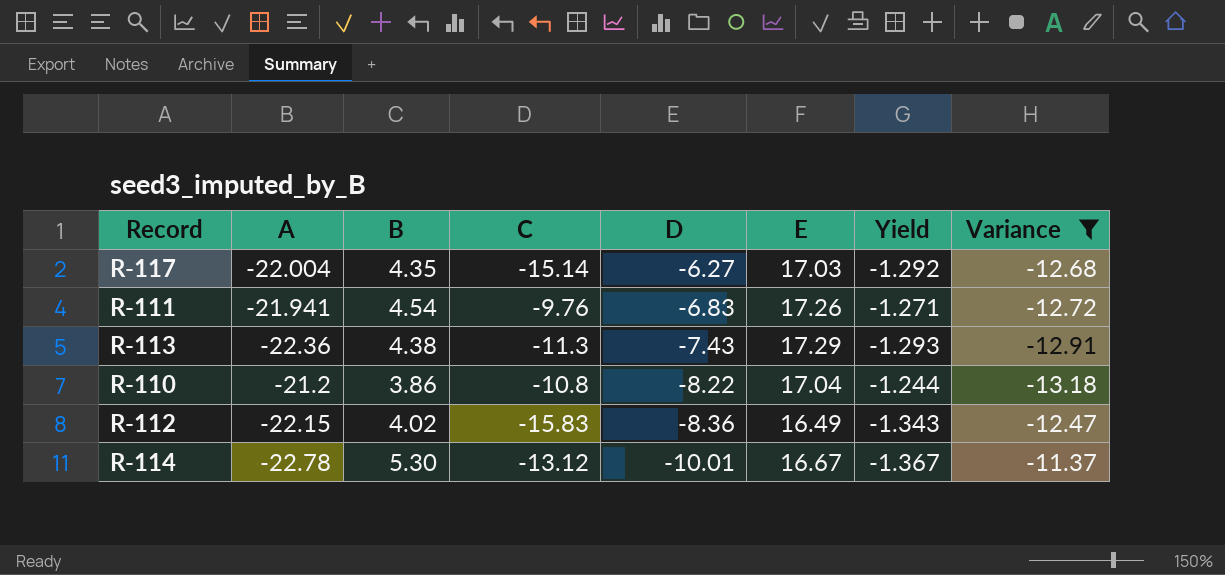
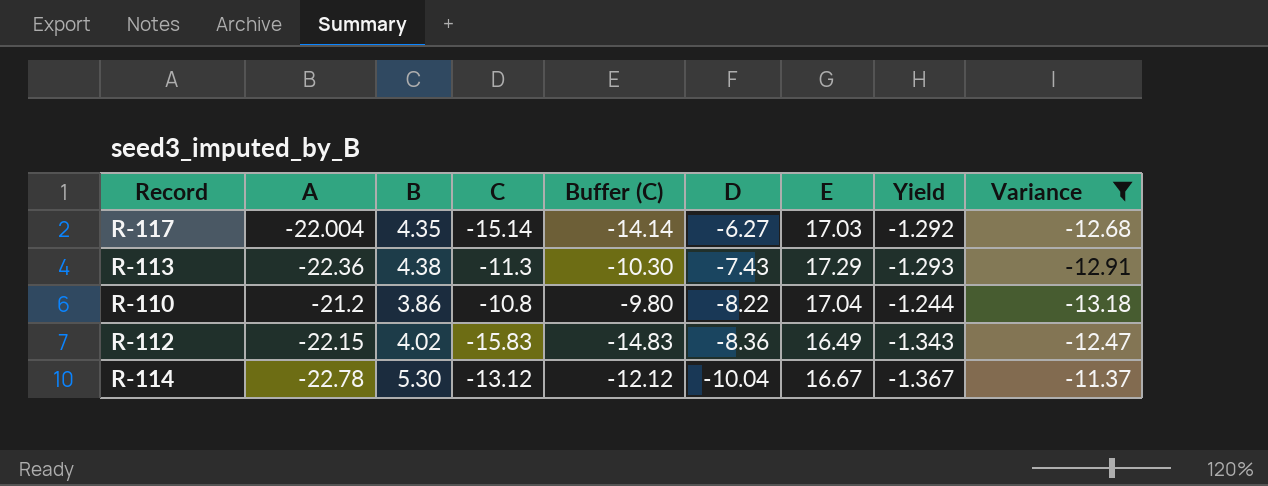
column Buffer (C) | formula: none -> [C] + 1
row R-111: -21.941 | 4.54 | -9.76 | -6.83 | 17.26 | -1.271 | -12.72 -> none
R-114 | D: -10.01 -> -10.04

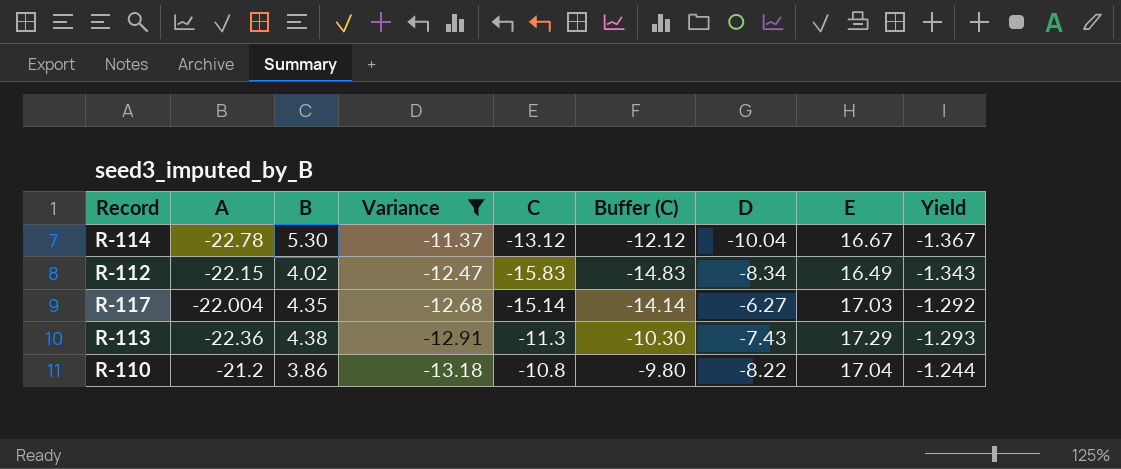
row order: D descending -> Variance descending
column Variance | position: 9 -> 4
R-112 | D: -8.36 -> -8.34

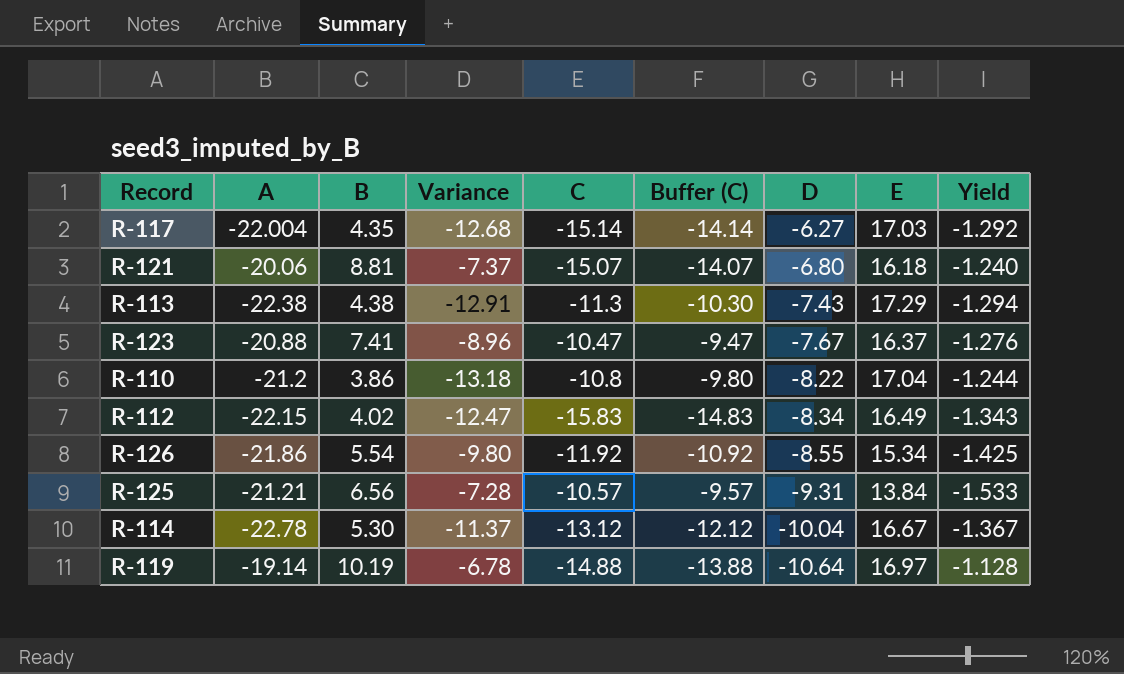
filter: Variance <= -11.37 -> none
row order: Variance descending -> D descending
R-113 | A: -22.36 -> -22.38
R-113 | Yield: -1.293 -> -1.294

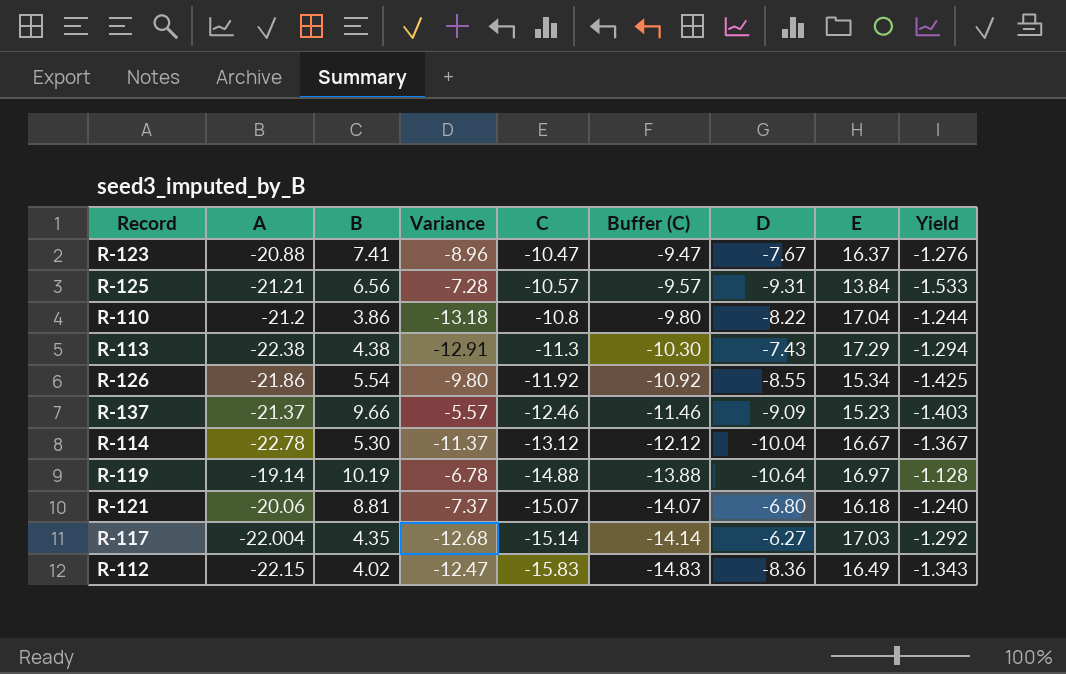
row order: D descending -> C descending
row R-137: none -> -21.37 | 9.66 | -5.57 | -12.46 | -11.46 | -9.09 | 15.23 | -1.403
R-112 | D: -8.34 -> -8.36

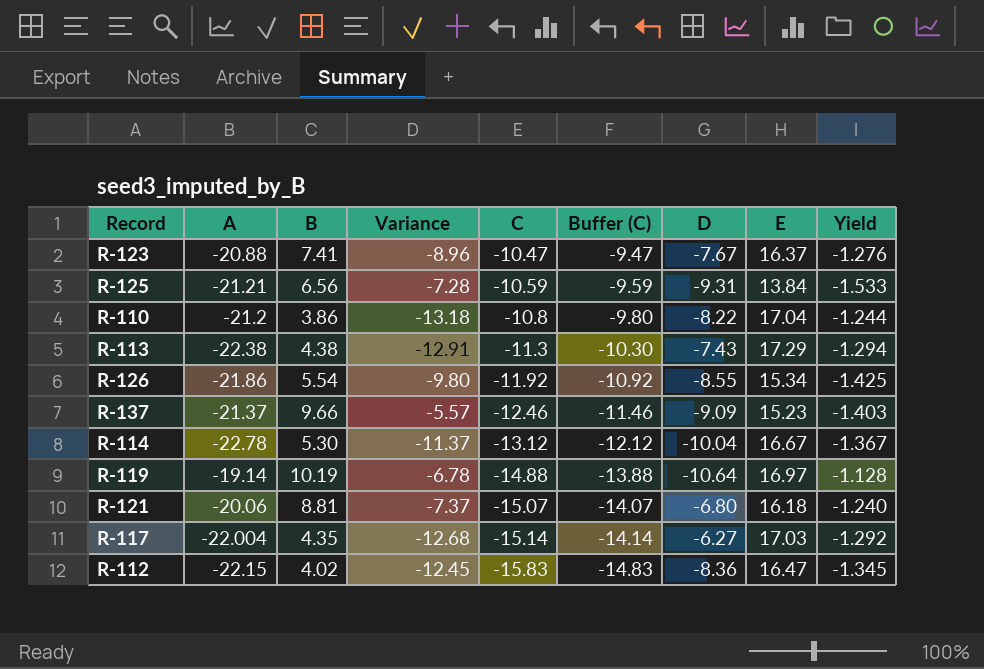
R-125 | C: -10.57 -> -10.59
R-125 | Buffer (C): -9.57 -> -9.59
R-112 | Variance: -12.47 -> -12.45
R-112 | E: 16.49 -> 16.47
R-112 | Yield: -1.343 -> -1.345

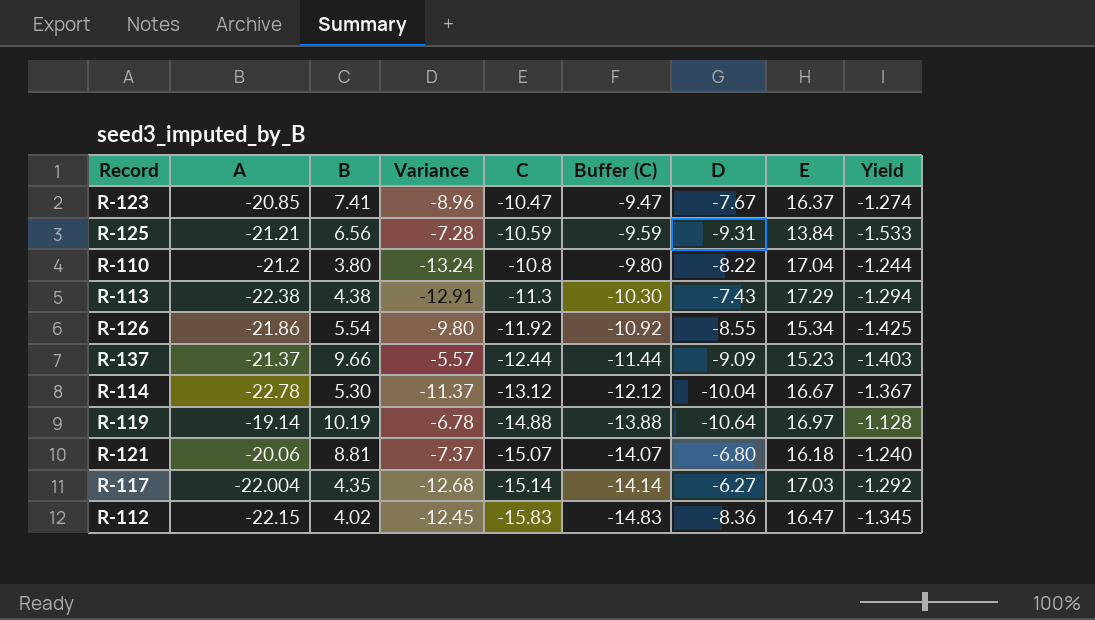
R-123 | A: -20.88 -> -20.85
R-123 | Yield: -1.276 -> -1.274
R-110 | B: 3.86 -> 3.80
R-110 | Variance: -13.18 -> -13.24
R-137 | C: -12.46 -> -12.44
R-137 | Buffer (C): -11.46 -> -11.44

